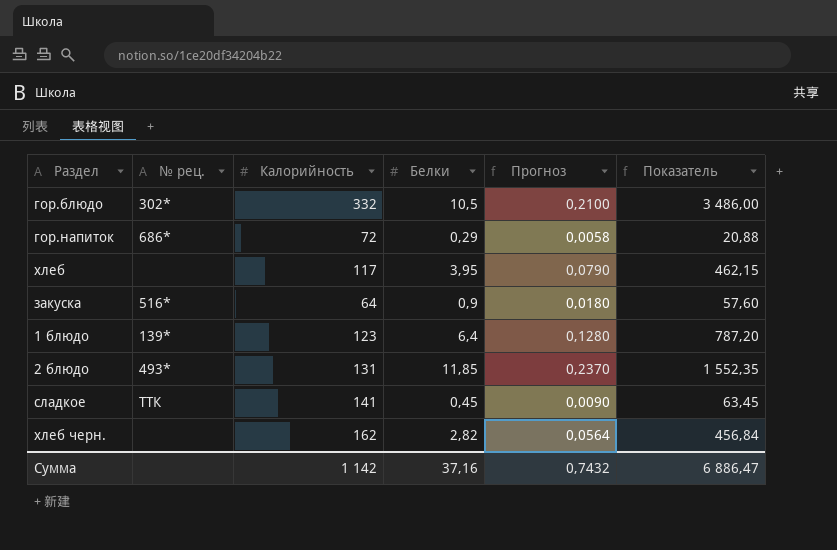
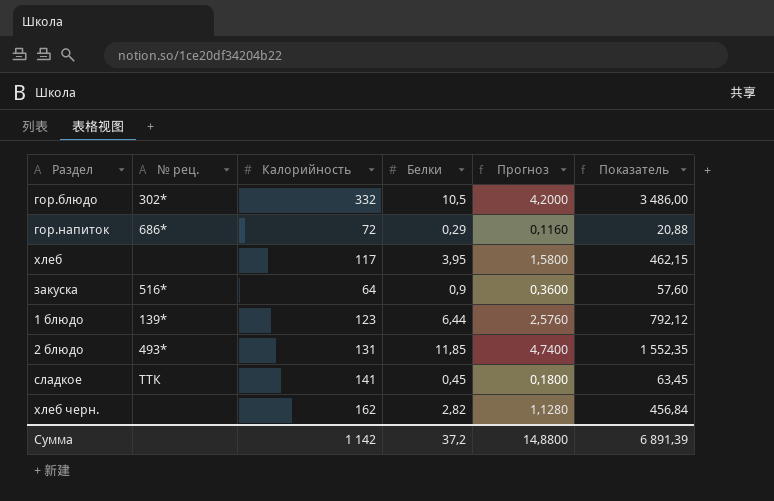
column Прогноз | formula: [Белки] * 0,02 -> [Белки] * 0,4
1 блюдо | Белки: 6,4 -> 6,44
1 блюдо | Показатель: 787,20 -> 792,12
Сумма | Белки: 37,16 -> 37,2
Сумма | Прогноз: 0,7432 -> 14,8800
Сумма | Показатель: 6 886,47 -> 6 891,39

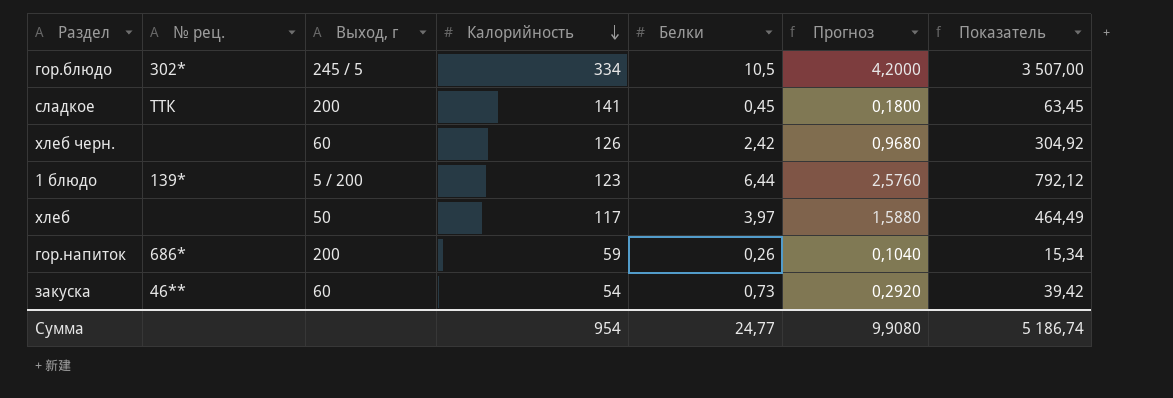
row order: none -> Калорийность descending
column Выход, г | position: none -> 3
row 2 блюдо: 493* | 131 | 11,85 | 4,7400 | 1 552,35 -> none
гор.блюдо | Калорийность: 332 -> 334
гор.блюдо | Показатель: 3 486,00 -> 3 507,00
хлеб черн. | Калорийность: 162 -> 126
хлеб черн. | Белки: 2,82 -> 2,42
хлеб черн. | Прогноз: 1,1280 -> 0,9680
хлеб черн. | Показатель: 456,84 -> 304,92
хлеб | Белки: 3,95 -> 3,97
хлеб | Прогноз: 1,5800 -> 1,5880
хлеб | Показатель: 462,15 -> 464,49
гор.напиток | Калорийность: 72 -> 59
гор.напиток | Белки: 0,29 -> 0,26
гор.напиток | Прогноз: 0,1160 -> 0,1040
гор.напиток | Показатель: 20,88 -> 15,34
закуска | № рец.: 516* -> 46**
закуска | Калорийность: 64 -> 54
закуска | Белки: 0,9 -> 0,73
закуска | Прогноз: 0,3600 -> 0,2920
закуска | Показатель: 57,60 -> 39,42
Сумма | Калорийность: 1 142 -> 954
Сумма | Белки: 37,2 -> 24,77
Сумма | Прогноз: 14,8800 -> 9,9080
Сумма | Показатель: 6 891,39 -> 5 186,74

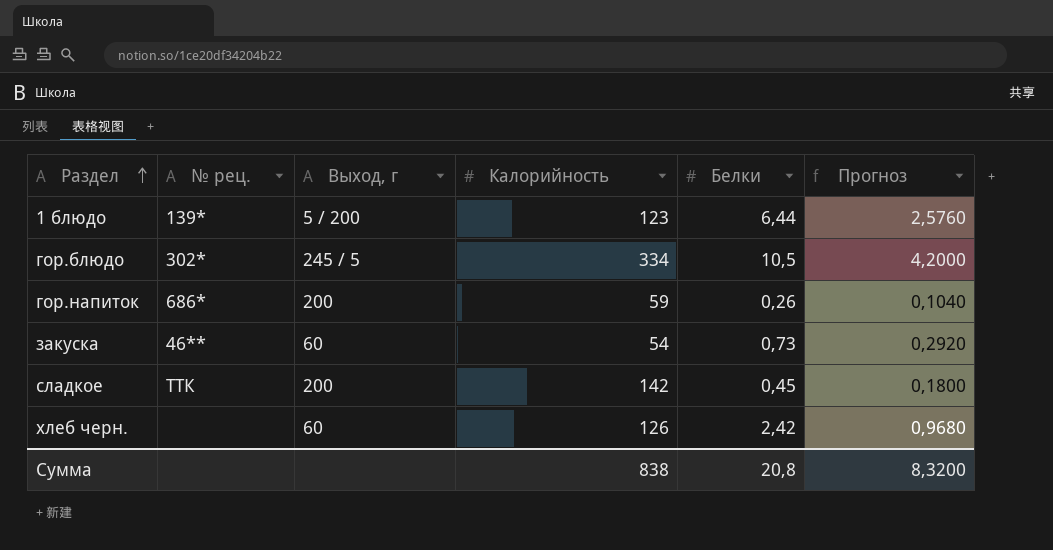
row order: Калорийность descending -> Раздел ascending
column Показатель | formula: [Калорийность] * [Белки] -> none
row хлеб: none | 50 | 117 | 3,97 | 1,5880 | 464,49 -> none
сладкое | Калорийность: 141 -> 142
Сумма | Калорийность: 954 -> 838
Сумма | Белки: 24,77 -> 20,8
Сумма | Прогноз: 9,9080 -> 8,3200

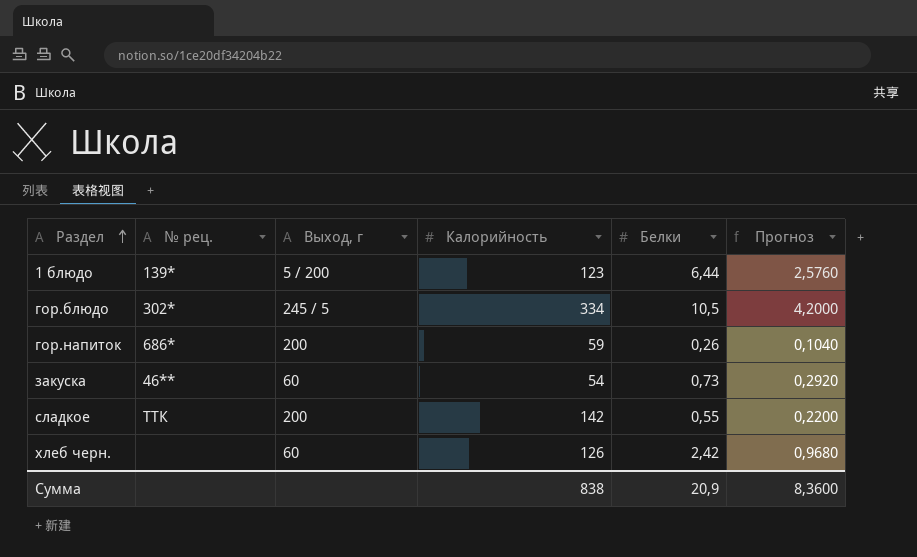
сладкое | Белки: 0,45 -> 0,55
сладкое | Прогноз: 0,1800 -> 0,2200
Сумма | Белки: 20,8 -> 20,9
Сумма | Прогноз: 8,3200 -> 8,3600

